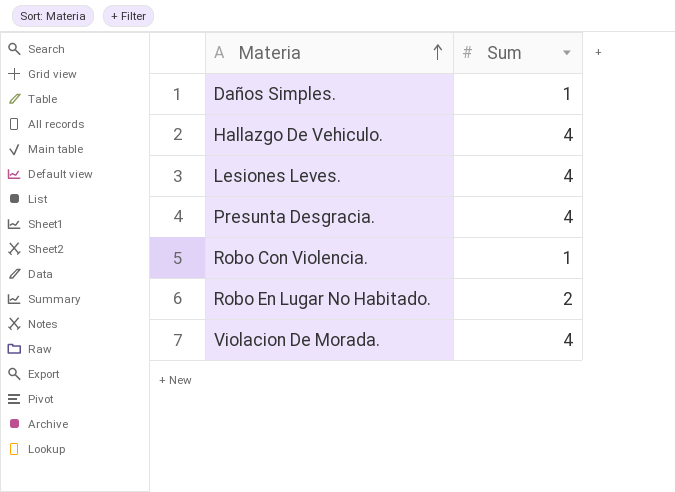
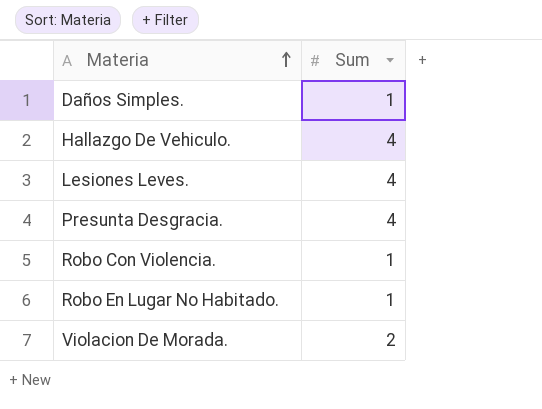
Robo En Lugar No Habitado. | Sum: 2 -> 1
Violacion De Morada. | Sum: 4 -> 2

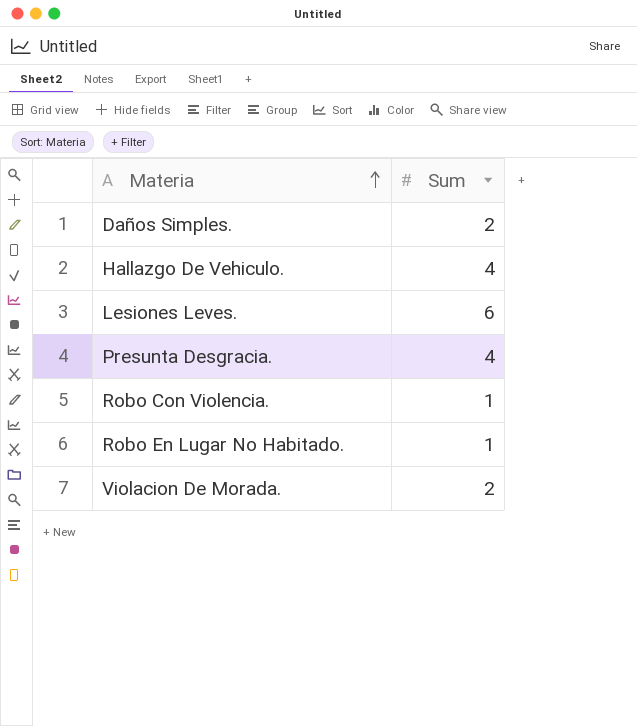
Daños Simples. | Sum: 1 -> 2
Lesiones Leves. | Sum: 4 -> 6

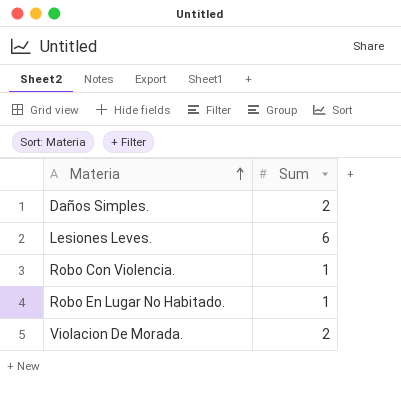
row Hallazgo De Vehiculo.: 4 -> none
row Presunta Desgracia.: 4 -> none

